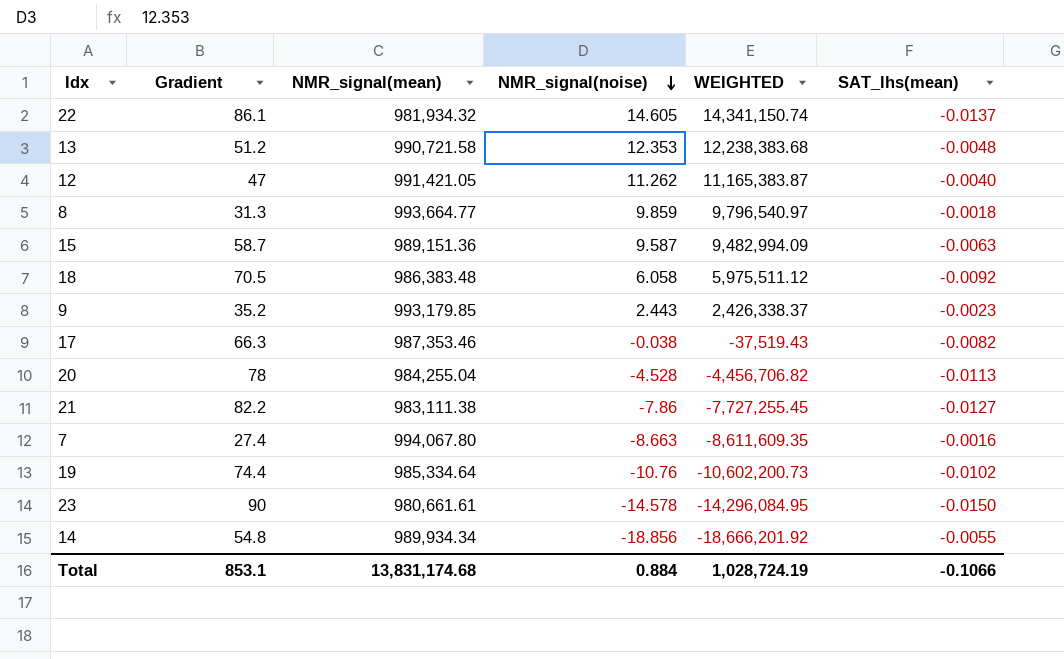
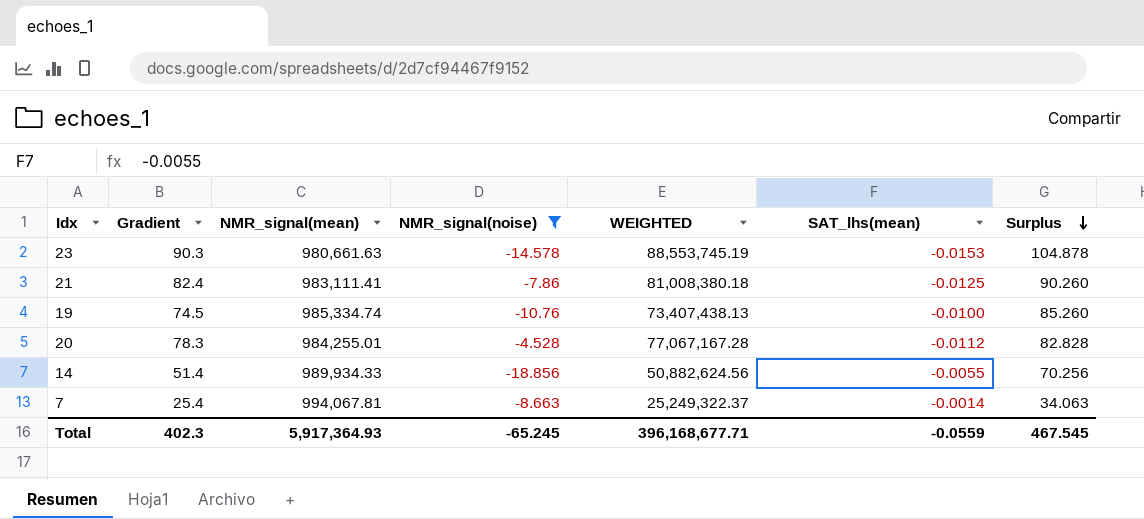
filter: none -> NMR_signal(noise) <= -4.528
row order: NMR_signal(noise) descending -> Surplus descending
column WEIGHTED | formula: [NMR_signal(mean)] * [NMR_signal(noise)] -> [Gradient] * [NMR_signal(mean)]
column Surplus | formula: none -> [Gradient] - [NMR_signal(noise)]
23 | Gradient: 90 -> 90.3
23 | NMR_signal(mean): 980,661.61 -> 980,661.63
23 | SAT_lhs(mean): -0.0150 -> -0.0153
21 | Gradient: 82.2 -> 82.4
21 | NMR_signal(mean): 983,111.38 -> 983,111.41
21 | SAT_lhs(mean): -0.0127 -> -0.0125
19 | Gradient: 74.4 -> 74.5
19 | NMR_signal(mean): 985,334.64 -> 985,334.74
19 | SAT_lhs(mean): -0.0102 -> -0.0100
20 | Gradient: 78 -> 78.3
20 | NMR_signal(mean): 984,255.04 -> 984,255.01
20 | SAT_lhs(mean): -0.0113 -> -0.0112
14 | Gradient: 54.8 -> 51.4
14 | NMR_signal(mean): 989,934.34 -> 989,934.33
7 | Gradient: 27.4 -> 25.4
7 | NMR_signal(mean): 994,067.80 -> 994,067.81
7 | SAT_lhs(mean): -0.0016 -> -0.0014
Total | Gradient: 853.1 -> 402.3
Total | NMR_signal(mean): 13,831,174.68 -> 5,917,364.93
Total | NMR_signal(noise): 0.884 -> -65.245
Total | WEIGHTED: 1,028,724.19 -> 396,168,677.71
Total | SAT_lhs(mean): -0.1066 -> -0.0559

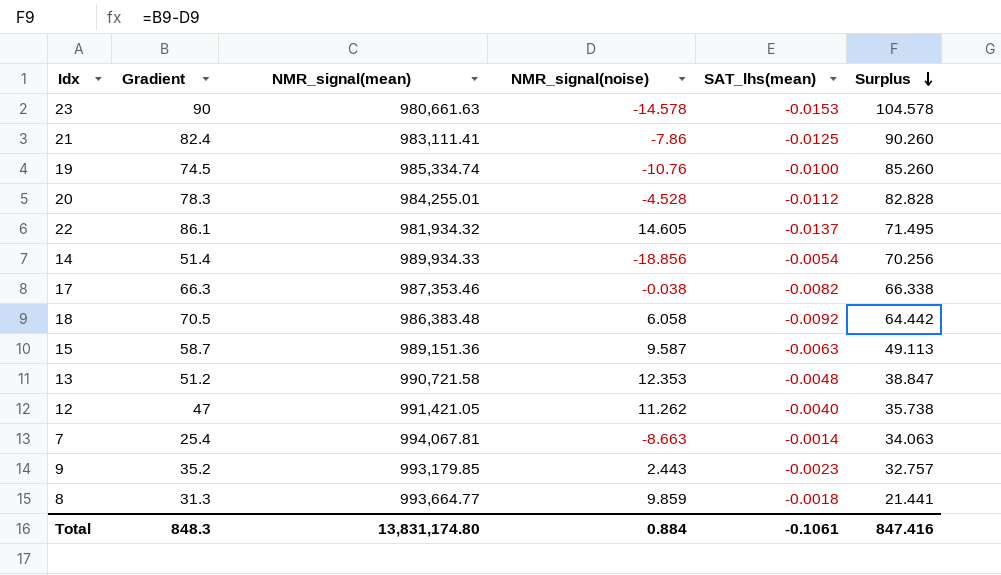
filter: NMR_signal(noise) <= -4.528 -> none
column WEIGHTED | formula: [Gradient] * [NMR_signal(mean)] -> none
23 | Gradient: 90.3 -> 90
23 | Surplus: 104.878 -> 104.578
14 | SAT_lhs(mean): -0.0055 -> -0.0054
Total | Gradient: 402.3 -> 848.3
Total | NMR_signal(mean): 5,917,364.93 -> 13,831,174.80
Total | NMR_signal(noise): -65.245 -> 0.884
Total | SAT_lhs(mean): -0.0559 -> -0.1061
Total | Surplus: 467.545 -> 847.416

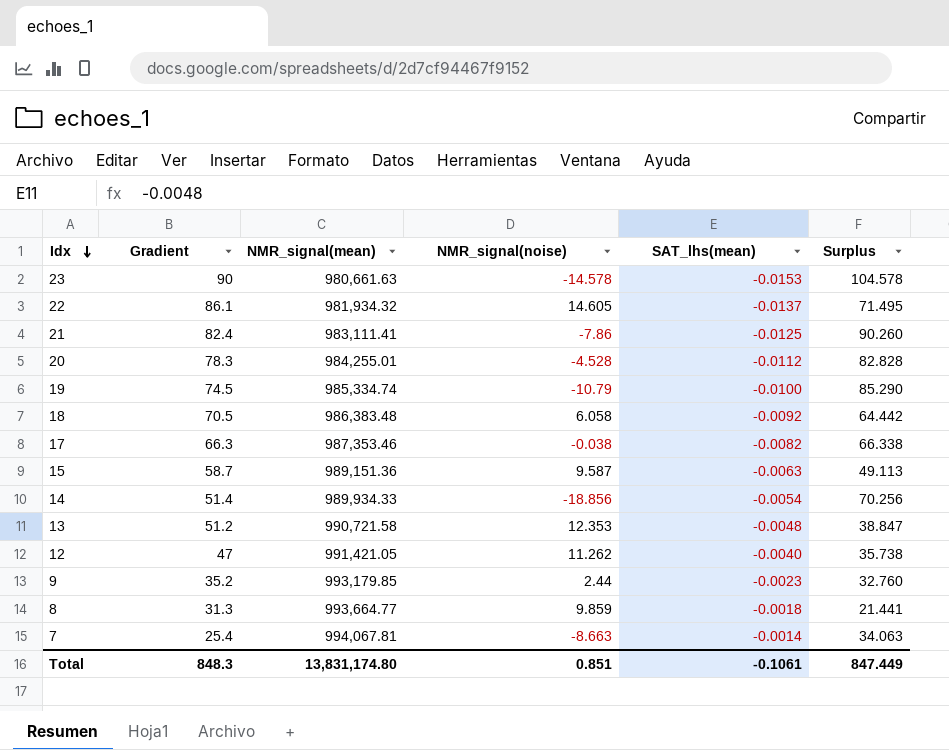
row order: Surplus descending -> Idx descending
19 | NMR_signal(noise): -10.76 -> -10.79
19 | Surplus: 85.260 -> 85.290
9 | NMR_signal(noise): 2.443 -> 2.44
9 | Surplus: 32.757 -> 32.760
Total | NMR_signal(noise): 0.884 -> 0.851
Total | Surplus: 847.416 -> 847.449

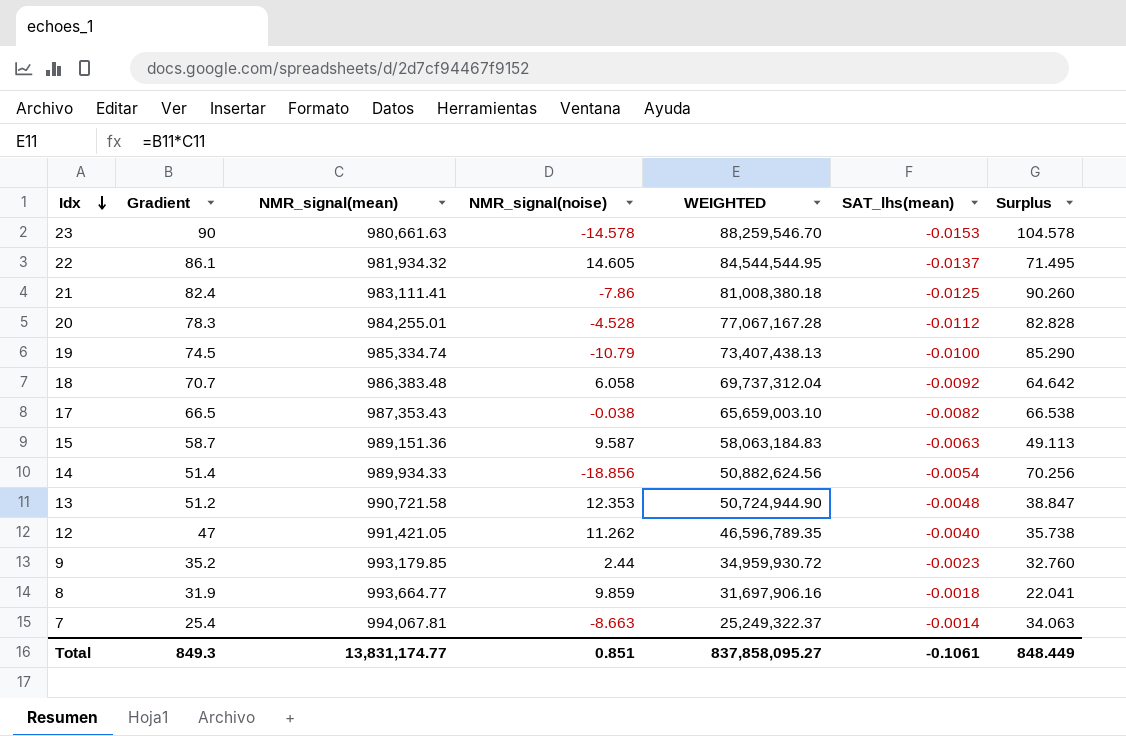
column WEIGHTED | formula: none -> [Gradient] * [NMR_signal(mean)]
18 | Gradient: 70.5 -> 70.7
18 | Surplus: 64.442 -> 64.642
17 | Gradient: 66.3 -> 66.5
17 | NMR_signal(mean): 987,353.46 -> 987,353.43
17 | Surplus: 66.338 -> 66.538
8 | Gradient: 31.3 -> 31.9
8 | Surplus: 21.441 -> 22.041
Total | Gradient: 848.3 -> 849.3
Total | NMR_signal(mean): 13,831,174.80 -> 13,831,174.77
Total | Surplus: 847.449 -> 848.449

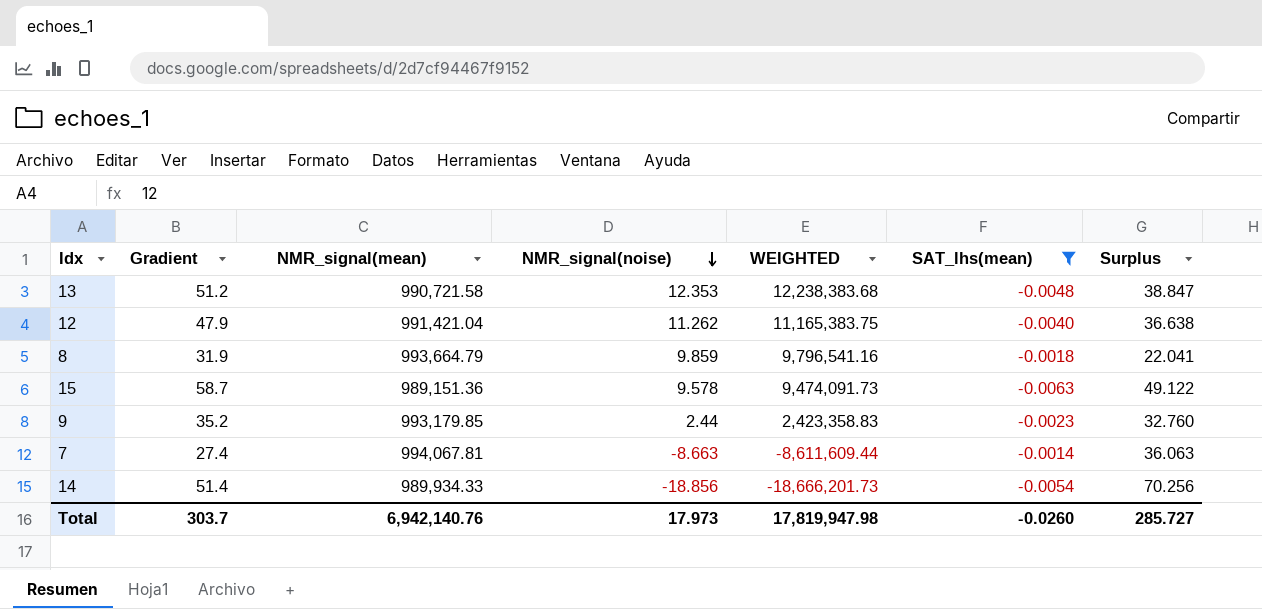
filter: none -> SAT_lhs(mean) >= -0.0063
row order: Idx descending -> NMR_signal(noise) descending
column WEIGHTED | formula: [Gradient] * [NMR_signal(mean)] -> [NMR_signal(mean)] * [NMR_signal(noise)]
12 | Gradient: 47 -> 47.9
12 | NMR_signal(mean): 991,421.05 -> 991,421.04
12 | Surplus: 35.738 -> 36.638
8 | NMR_signal(mean): 993,664.77 -> 993,664.79
15 | NMR_signal(noise): 9.587 -> 9.578
15 | Surplus: 49.113 -> 49.122
7 | Gradient: 25.4 -> 27.4
7 | Surplus: 34.063 -> 36.063
Total | Gradient: 849.3 -> 303.7
Total | NMR_signal(mean): 13,831,174.77 -> 6,942,140.76
Total | NMR_signal(noise): 0.851 -> 17.973
Total | WEIGHTED: 837,858,095.27 -> 17,819,947.98
Total | SAT_lhs(mean): -0.1061 -> -0.0260
Total | Surplus: 848.449 -> 285.727

